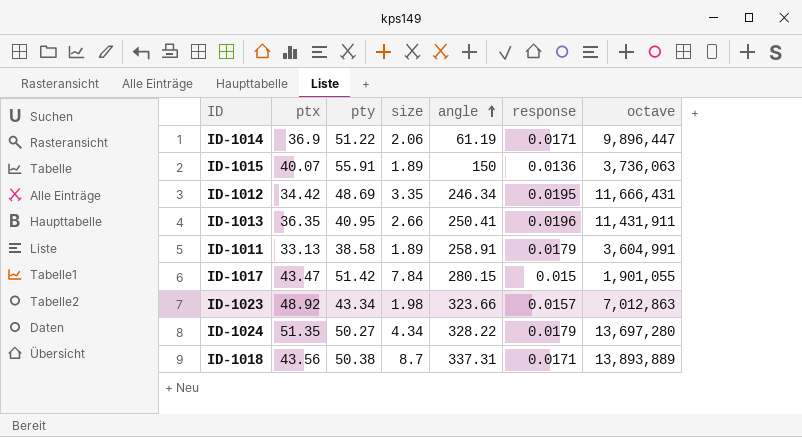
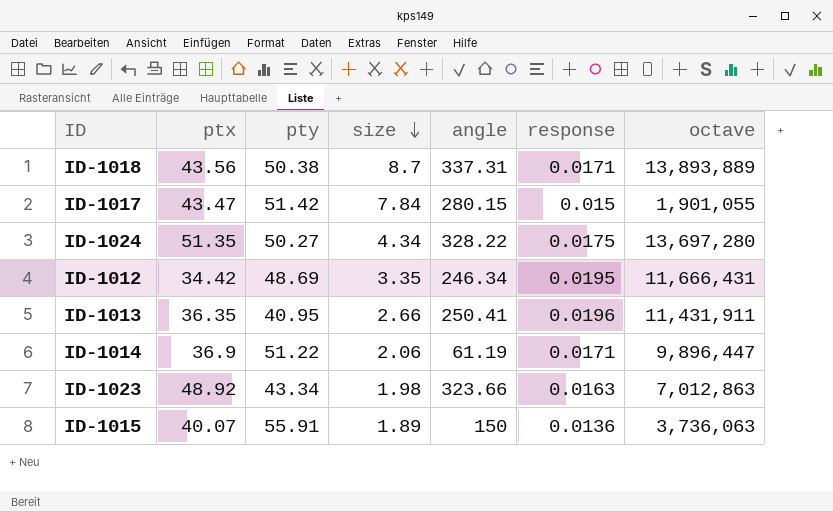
row order: angle ascending -> size descending
row ID-1011: 33.13 | 38.58 | 1.89 | 258.91 | 0.0179 | 3,604,991 -> none
ID-1024 | response: 0.0179 -> 0.0175
ID-1023 | response: 0.0157 -> 0.0163

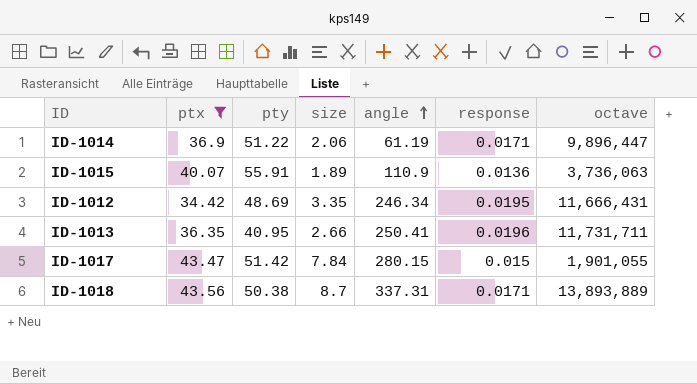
filter: none -> ptx <= 43.56
row order: size descending -> angle ascending
ID-1015 | angle: 150 -> 110.9
ID-1013 | octave: 11,431,911 -> 11,731,711

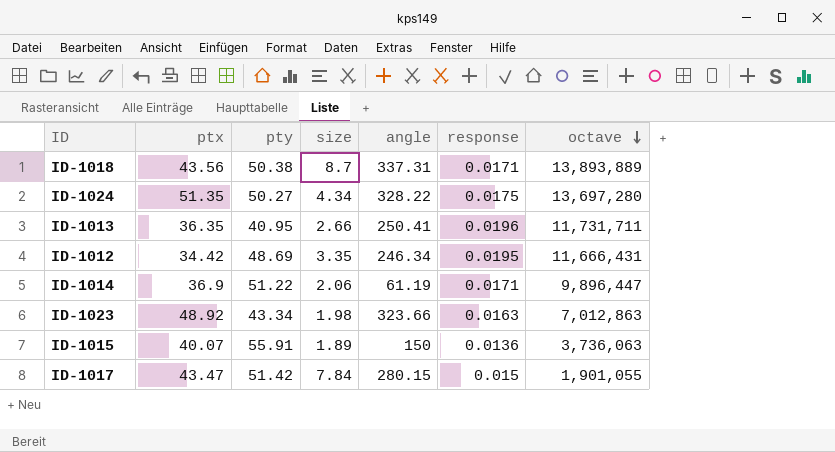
filter: ptx <= 43.56 -> none
row order: angle ascending -> octave descending
ID-1015 | angle: 110.9 -> 150

